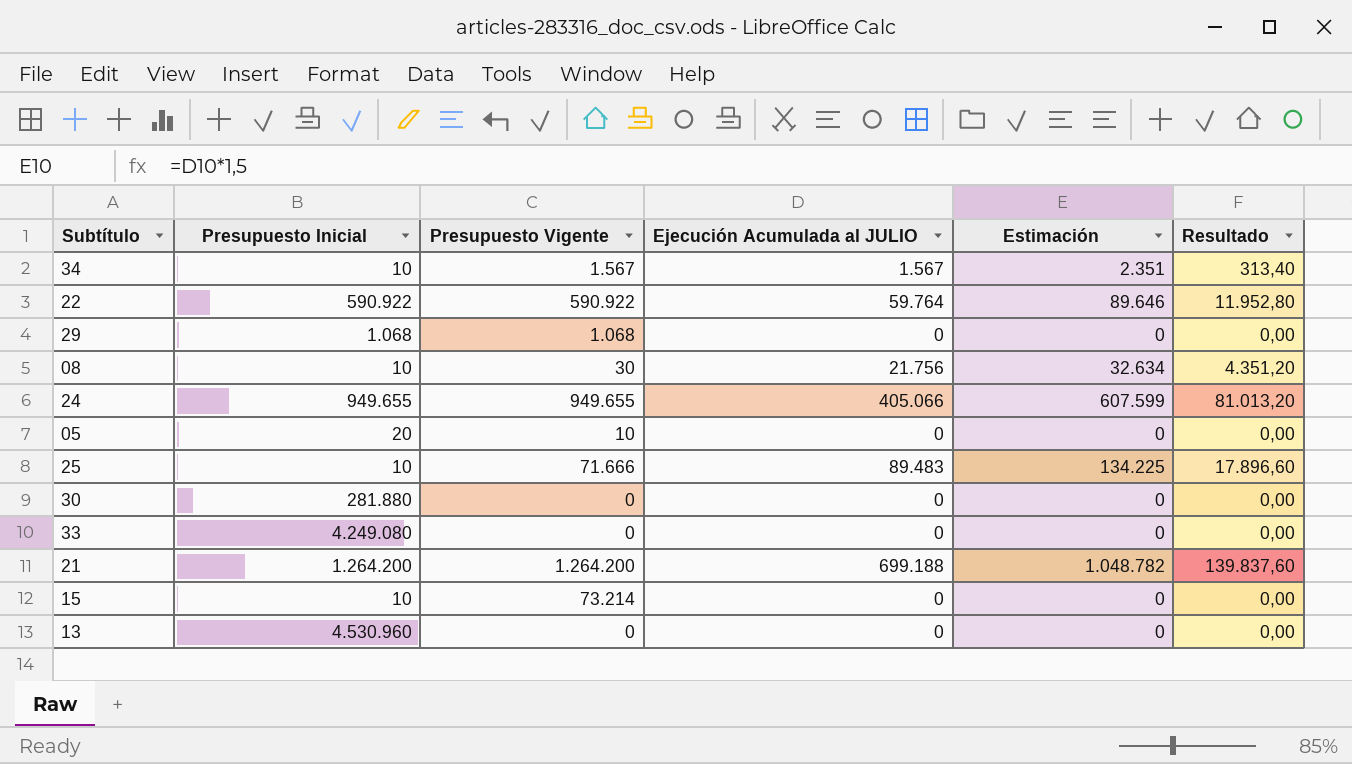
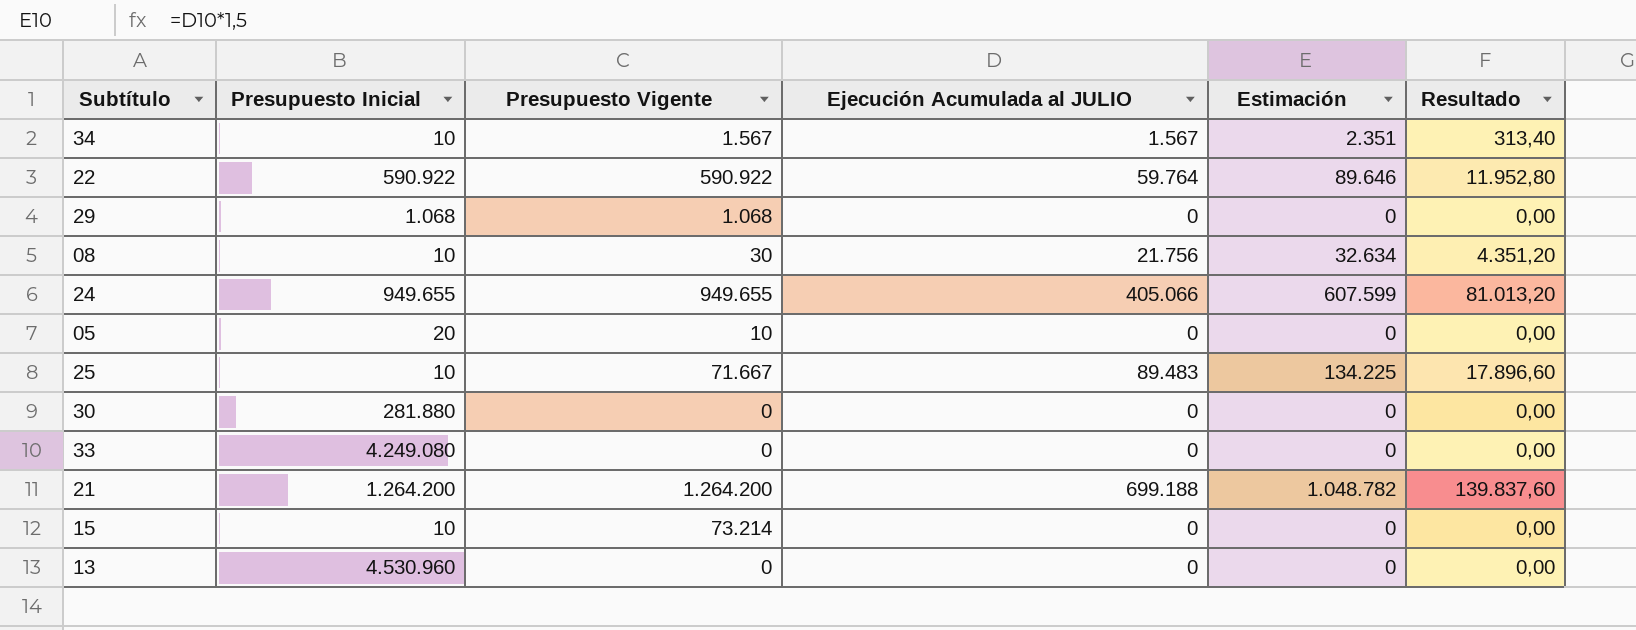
25 | Presupuesto Vigente: 71.666 -> 71.667

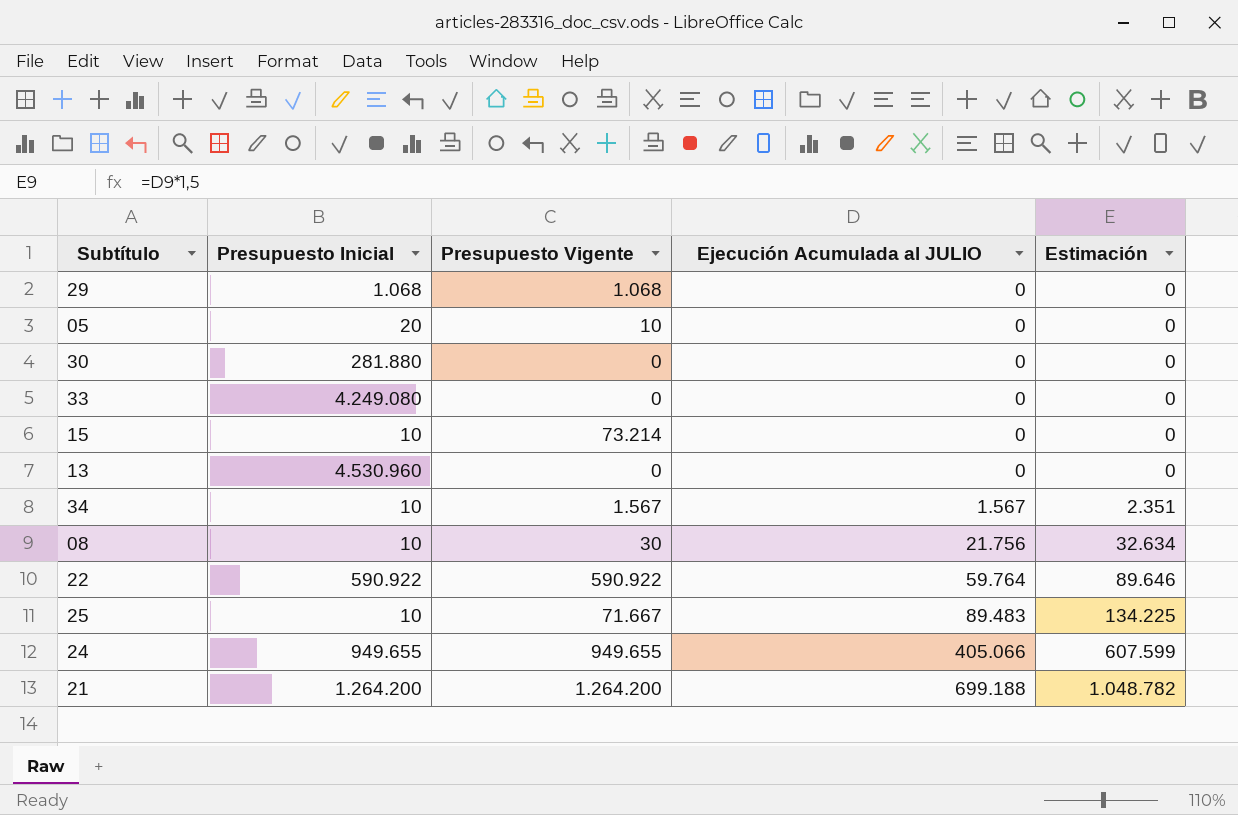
row order: none -> Ejecución Acumulada al JULIO ascending
column Resultado | formula: [Ejecución Acumulada al JULIO] * 0,2 -> none

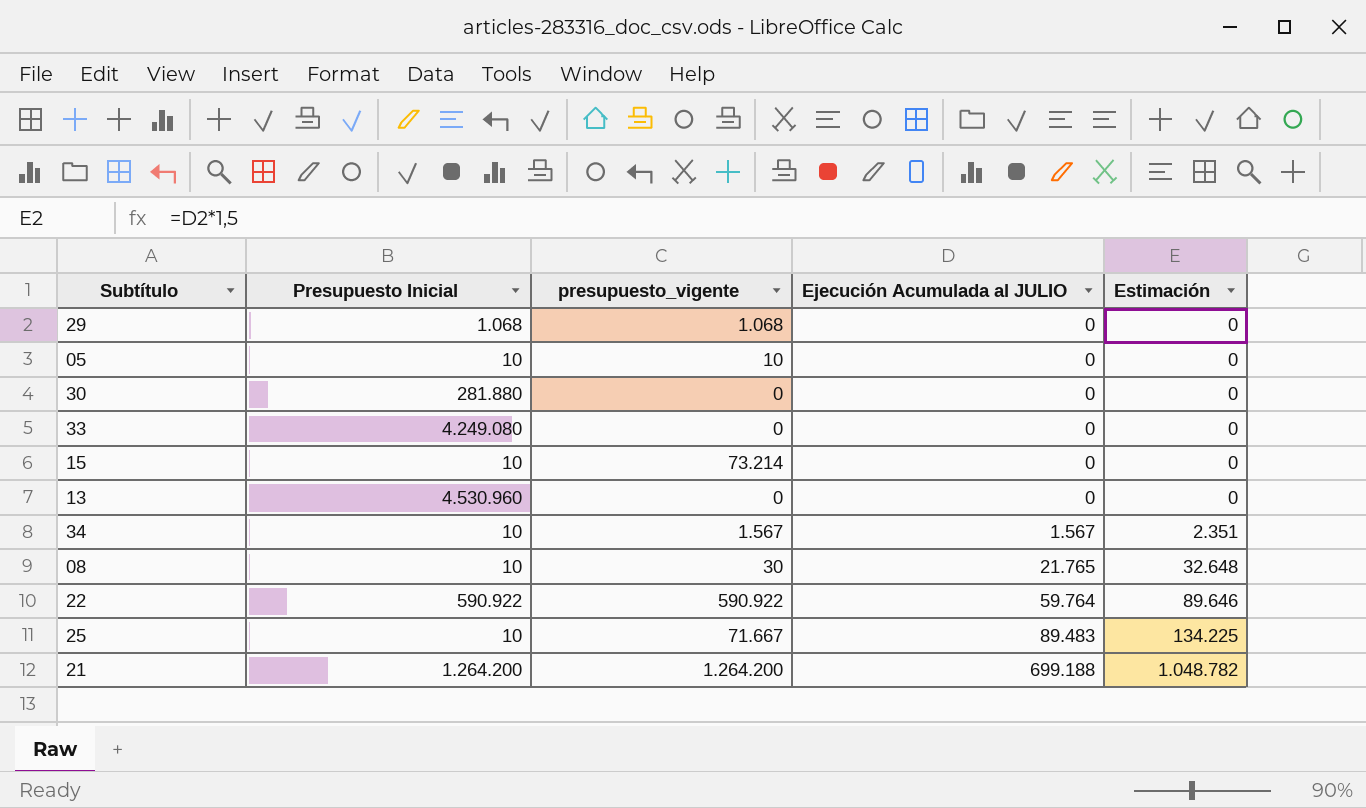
column name: Presupuesto Vigente -> presupuesto_vigente
row 24: 949.655 | 949.655 | 405.066 | 607.599 -> none
05 | Presupuesto Inicial: 20 -> 10
08 | Ejecución Acumulada al JULIO: 21.756 -> 21.765
08 | Estimación: 32.634 -> 32.648

